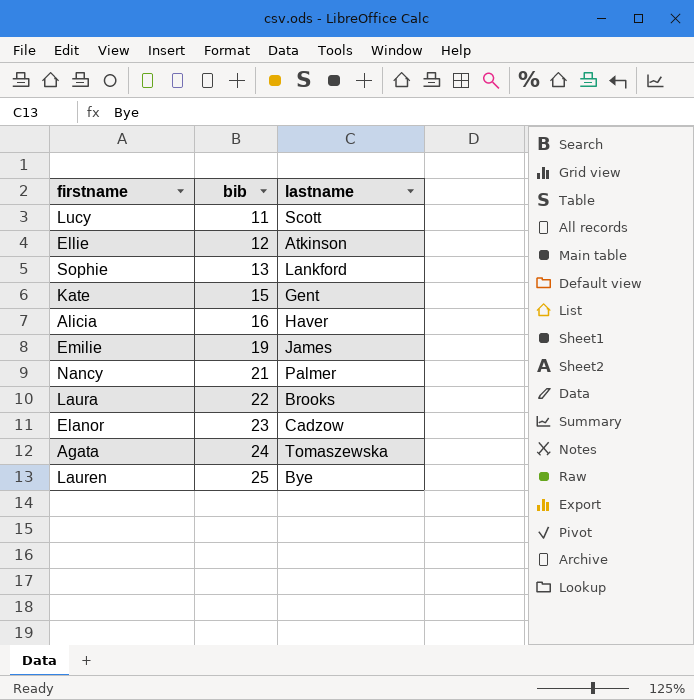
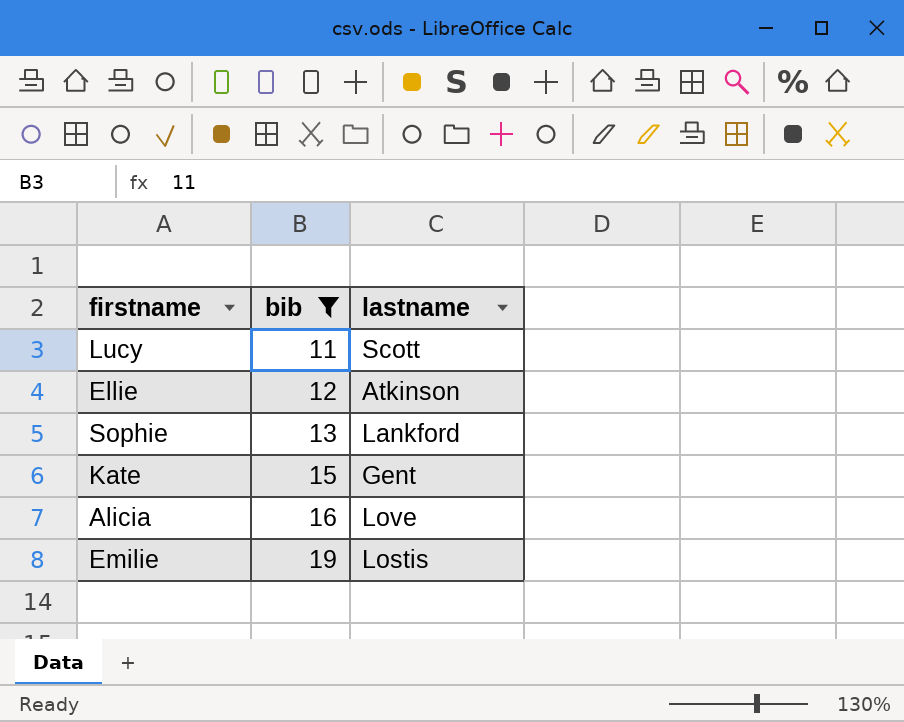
filter: none -> bib <= 19
Alicia | lastname: Haver -> Love
Emilie | lastname: James -> Lostis

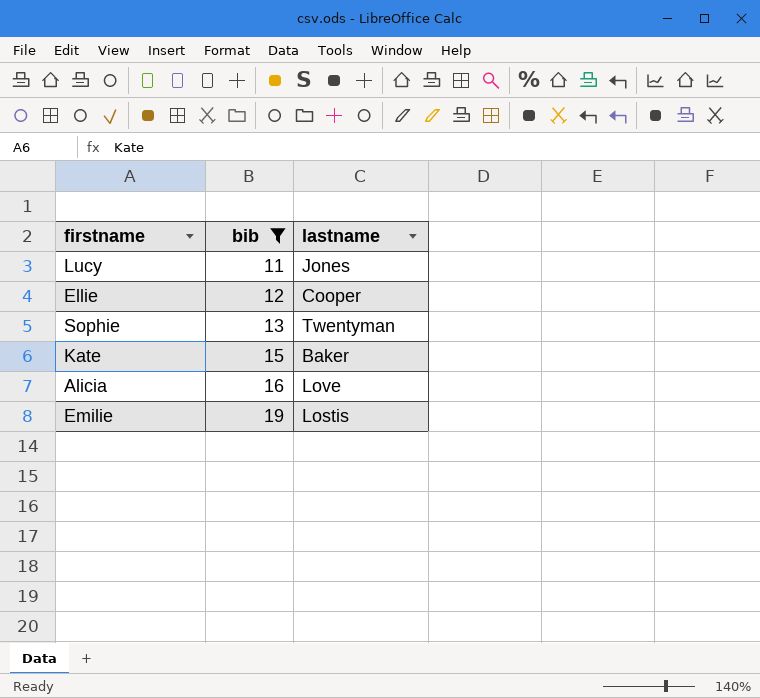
Lucy | lastname: Scott -> Jones
Ellie | lastname: Atkinson -> Cooper
Sophie | lastname: Lankford -> Twentyman
Kate | lastname: Gent -> Baker

